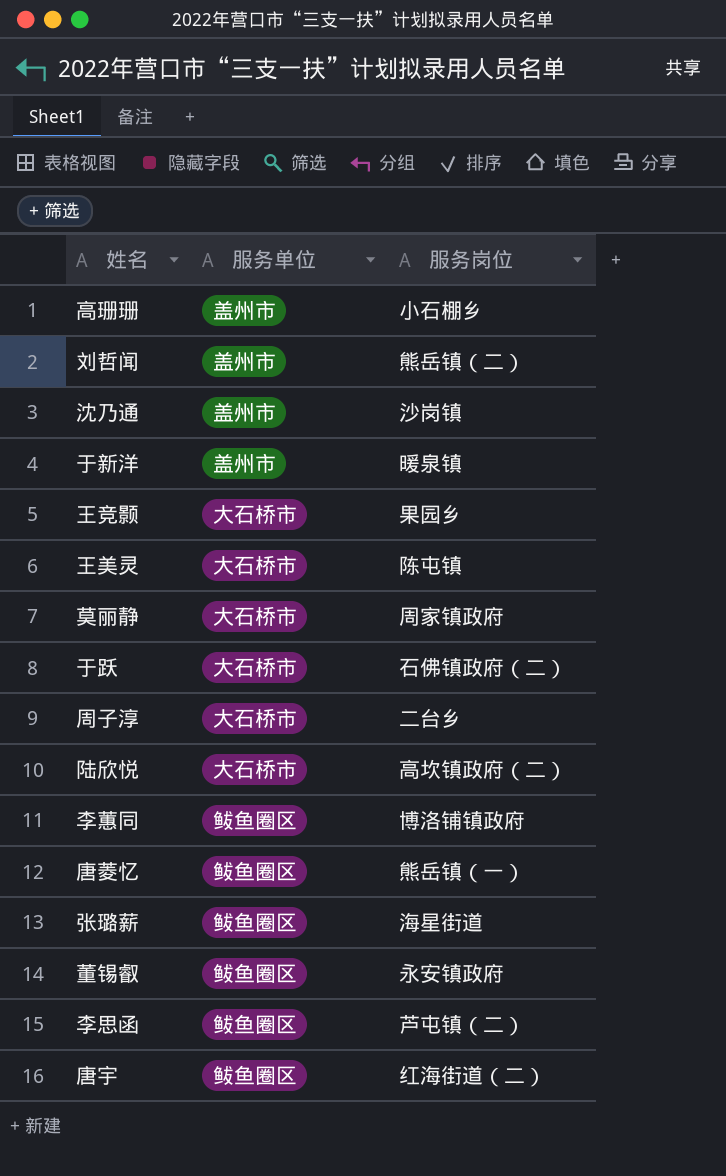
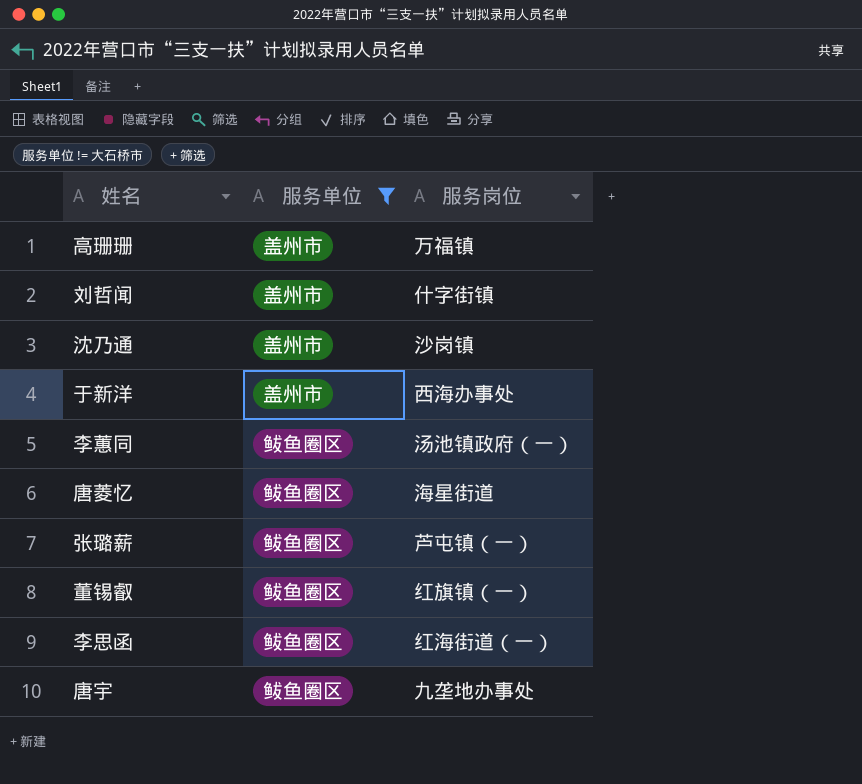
filter: none -> 服务单位 != 大石桥市
高珊珊 | 服务岗位: 小石棚乡 -> 万福镇
刘哲闻 | 服务岗位: 熊岳镇（二） -> 什字街镇
于新洋 | 服务岗位: 暖泉镇 -> 西海办事处
李蕙同 | 服务岗位: 博洛铺镇政府 -> 汤池镇政府（一）
唐菱忆 | 服务岗位: 熊岳镇（一） -> 海星街道
张璐薪 | 服务岗位: 海星街道 -> 芦屯镇（一）
董锡叡 | 服务岗位: 永安镇政府 -> 红旗镇（一）
李思函 | 服务岗位: 芦屯镇（二） -> 红海街道（一）
唐宇 | 服务岗位: 红海街道（二） -> 九垄地办事处

